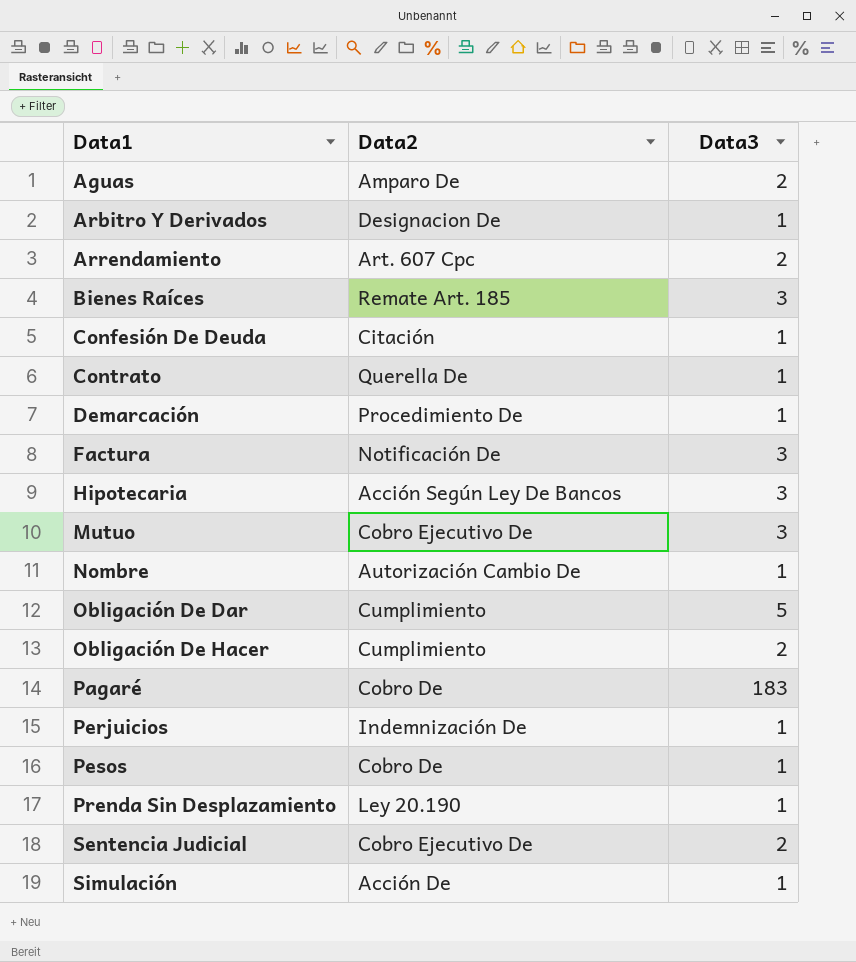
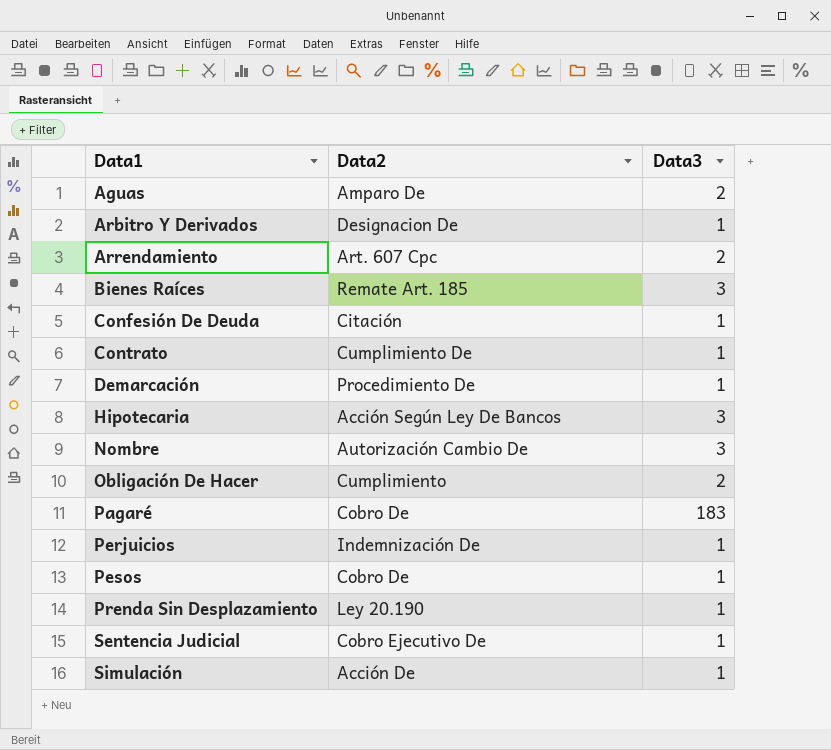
row Factura: Notificación De | 3 -> none
row Mutuo: Cobro Ejecutivo De | 3 -> none
row Obligación De Dar: Cumplimiento | 5 -> none
Contrato | Data2: Querella De -> Cumplimiento De
Nombre | Data3: 1 -> 3
Sentencia Judicial | Data3: 2 -> 1

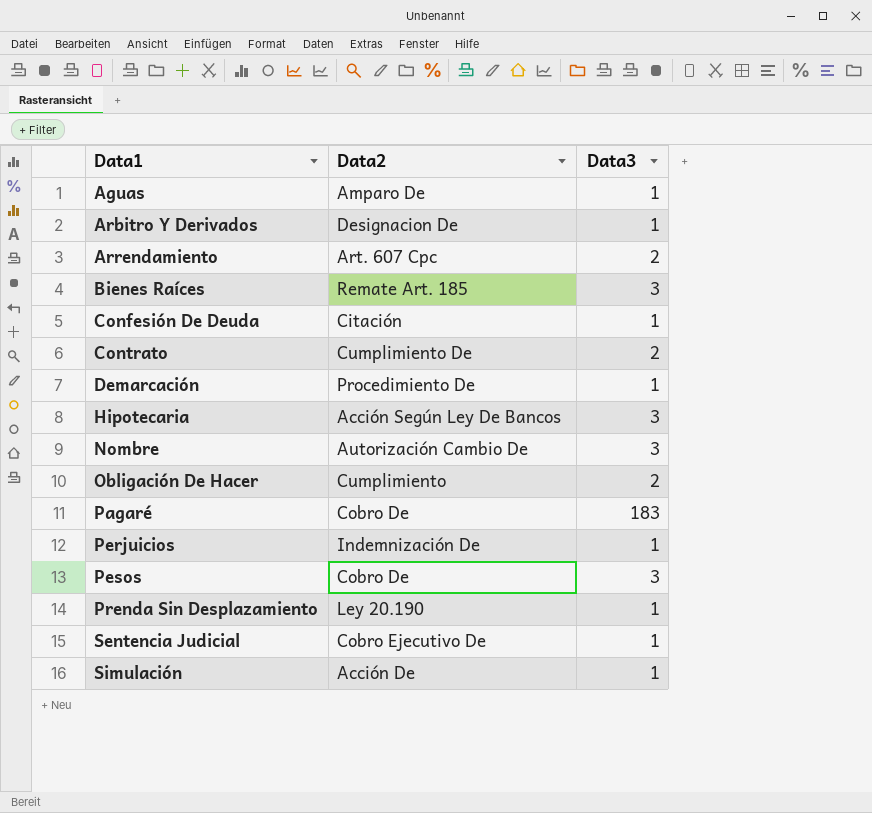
Aguas | Data3: 2 -> 1
Contrato | Data3: 1 -> 2
Pesos | Data3: 1 -> 3

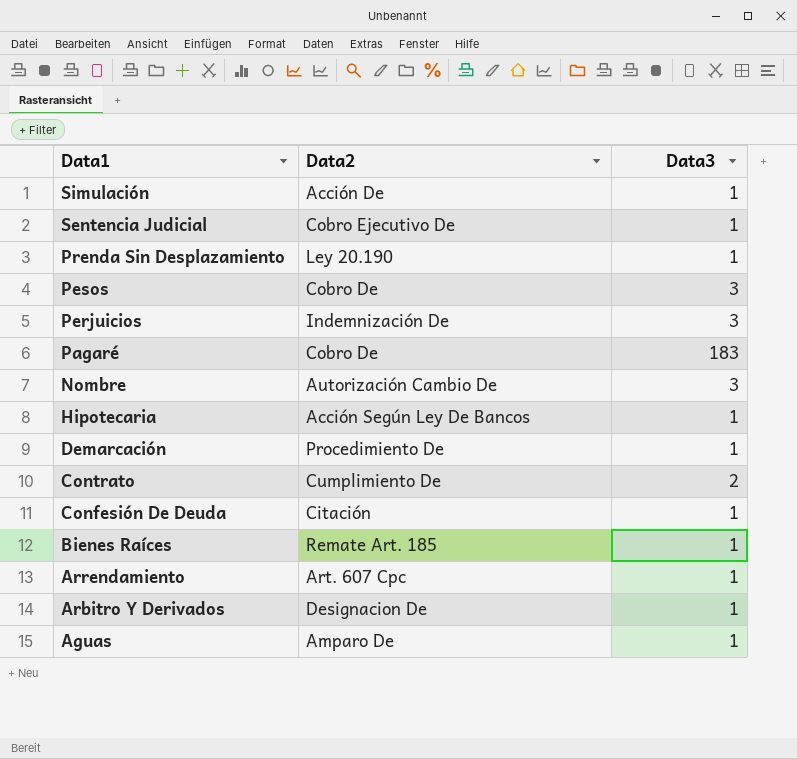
row order: Data1 ascending -> Data1 descending
row Obligación De Hacer: Cumplimiento | 2 -> none
Perjuicios | Data3: 1 -> 3
Hipotecaria | Data3: 3 -> 1
Bienes Raíces | Data3: 3 -> 1
Arrendamiento | Data3: 2 -> 1

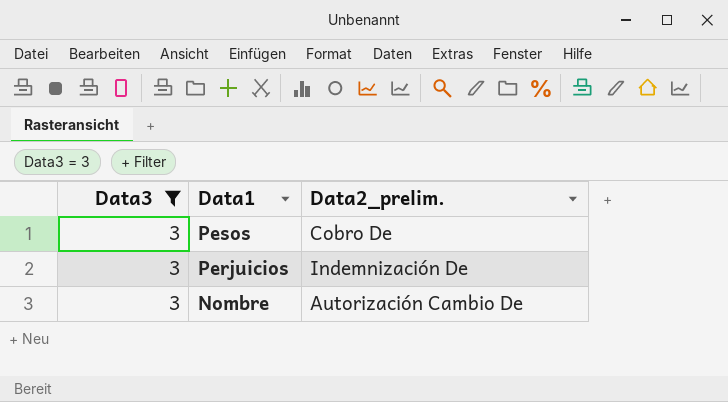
filter: none -> Data3 = 3
column Data3 | position: 3 -> 1
column name: Data2 -> Data2_prelim.

